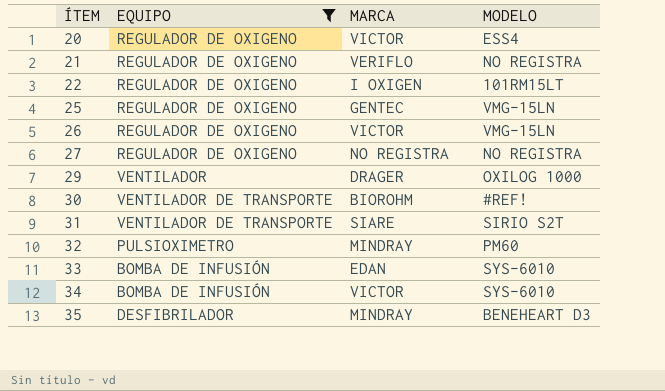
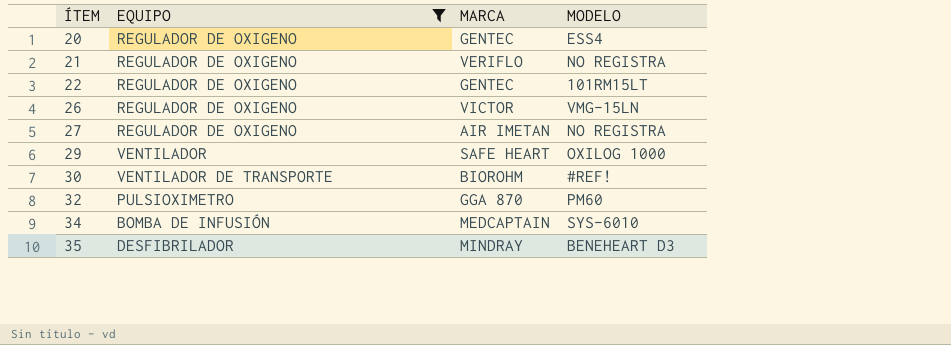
row 25: REGULADOR DE OXIGENO | GENTEC | VMG-15LN -> none
row 31: VENTILADOR DE TRANSPORTE | SIARE | SIRIO S2T -> none
row 33: BOMBA DE INFUSIÓN | EDAN | SYS-6010 -> none
20 | MARCA: VICTOR -> GENTEC
22 | MARCA: I OXIGEN -> GENTEC
27 | MARCA: NO REGISTRA -> AIR IMETAN
29 | MARCA: DRAGER -> SAFE HEART
32 | MARCA: MINDRAY -> GGA 870
34 | MARCA: VICTOR -> MEDCAPTAIN

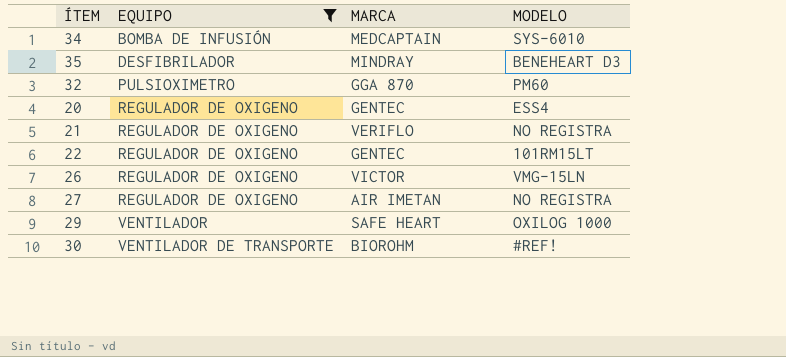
row order: ÍTEM ascending -> EQUIPO ascending

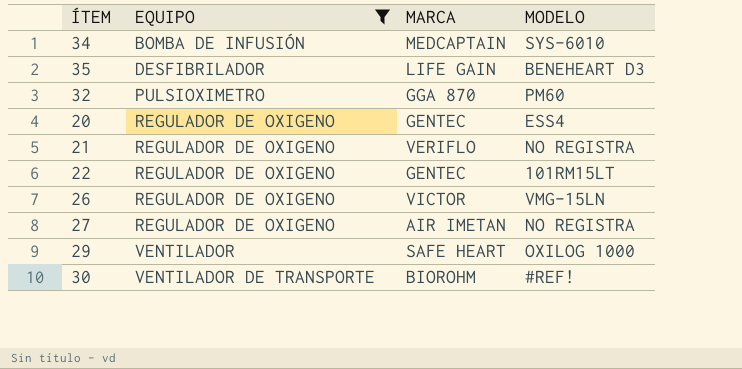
35 | MARCA: MINDRAY -> LIFE GAIN

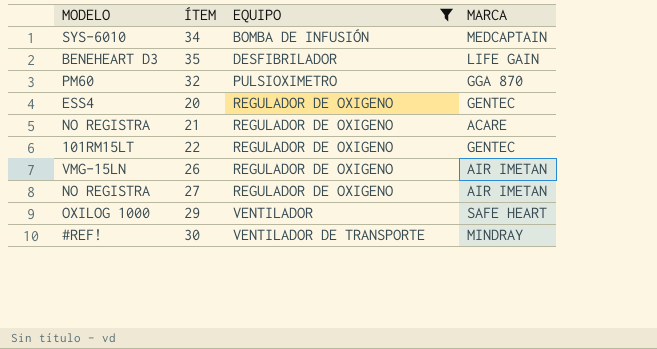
column MODELO | position: 4 -> 1
21 | MARCA: VERIFLO -> ACARE
26 | MARCA: VICTOR -> AIR IMETAN
30 | MARCA: BIOROHM -> MINDRAY

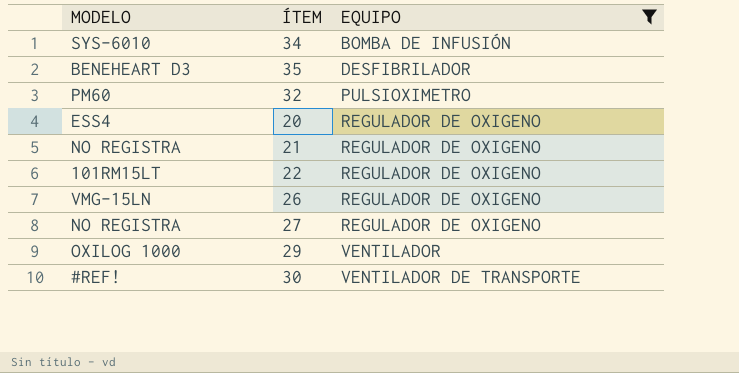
column MARCA | position: 4 -> none

